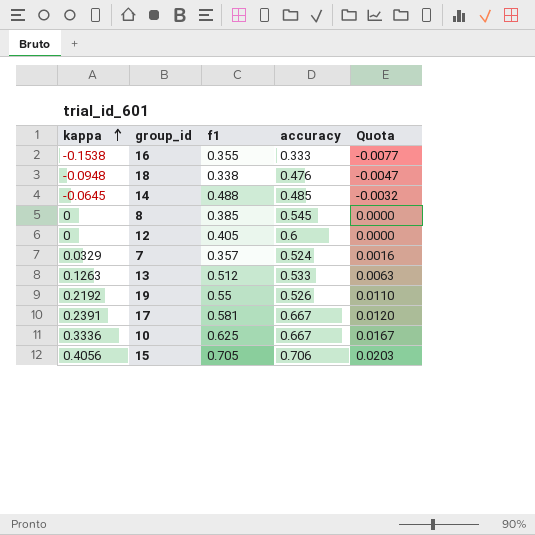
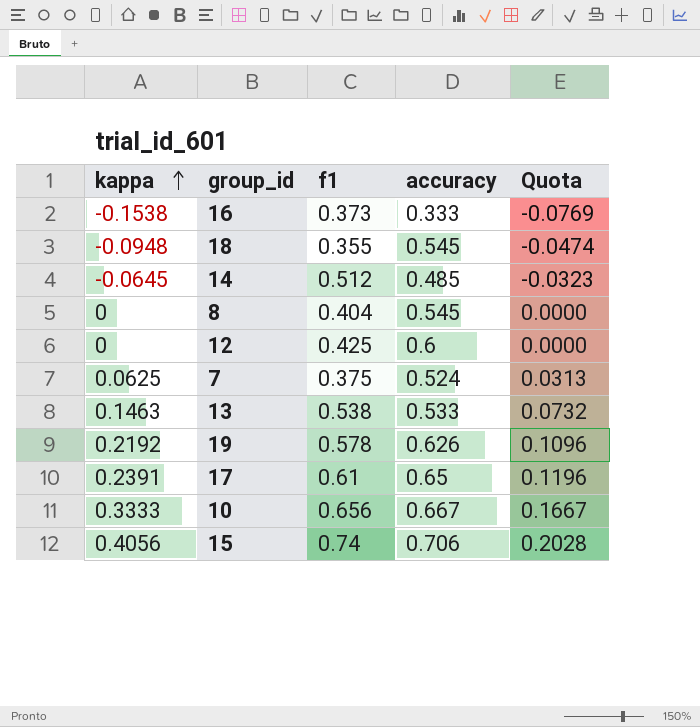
column Quota | formula: [kappa] * 0.05 -> [kappa] * 0.5
16 | f1: 0.355 -> 0.373
18 | f1: 0.338 -> 0.355
18 | accuracy: 0.476 -> 0.545
14 | f1: 0.488 -> 0.512
8 | f1: 0.385 -> 0.404
12 | f1: 0.405 -> 0.425
7 | kappa: 0.0329 -> 0.0625
7 | f1: 0.357 -> 0.375
13 | kappa: 0.1263 -> 0.1463
13 | f1: 0.512 -> 0.538
19 | f1: 0.55 -> 0.578
19 | accuracy: 0.526 -> 0.626
17 | f1: 0.581 -> 0.61
17 | accuracy: 0.667 -> 0.65
10 | kappa: 0.3336 -> 0.3333
10 | f1: 0.625 -> 0.656
15 | f1: 0.705 -> 0.74

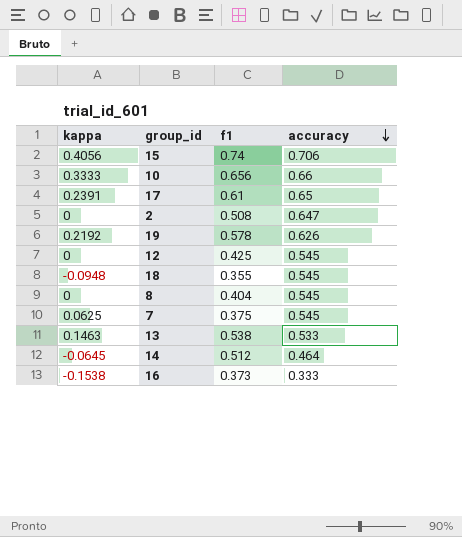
row order: kappa ascending -> accuracy descending
column Quota | formula: [kappa] * 0.5 -> none
10 | accuracy: 0.667 -> 0.66
row 2: none -> 0 | 0.508 | 0.647
12 | accuracy: 0.6 -> 0.545
7 | accuracy: 0.524 -> 0.545
14 | accuracy: 0.485 -> 0.464

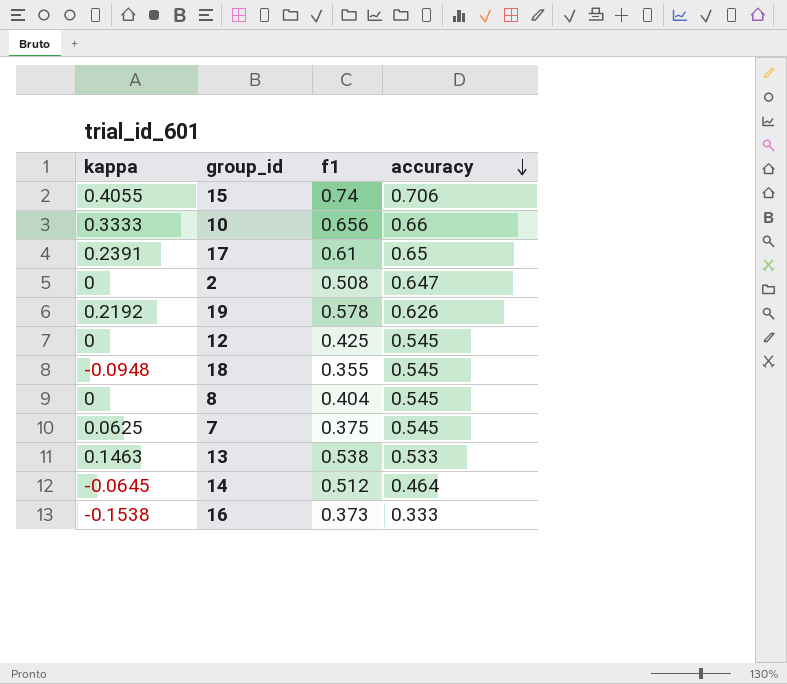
15 | kappa: 0.4056 -> 0.4055

